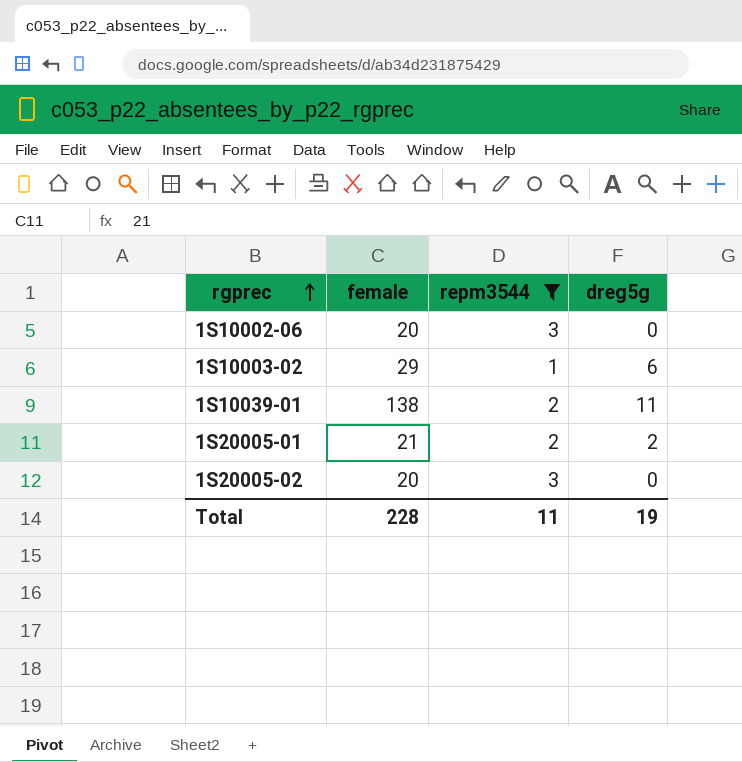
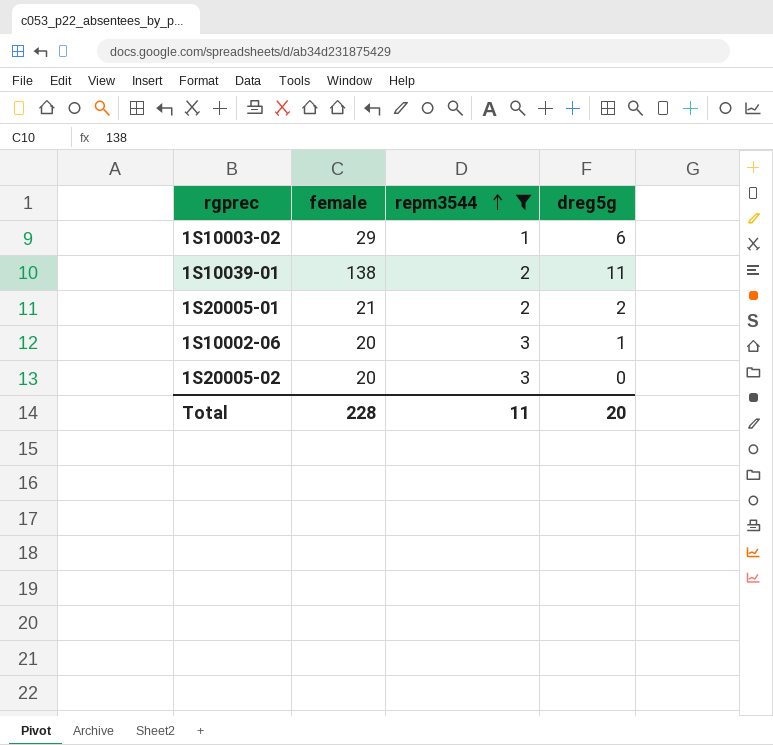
row order: rgprec ascending -> repm3544 ascending
1S10002-06 | dreg5g: 0 -> 1
Total | dreg5g: 19 -> 20

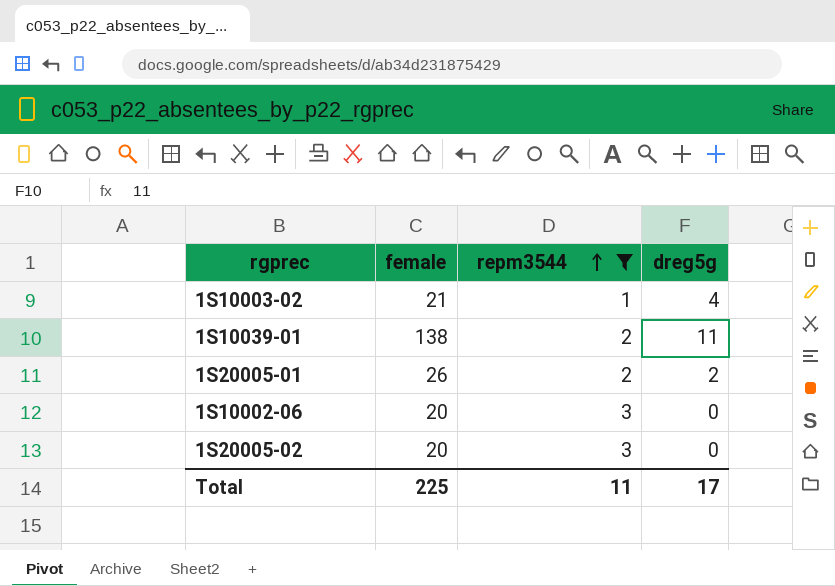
1S10003-02 | female: 29 -> 21
1S10003-02 | dreg5g: 6 -> 4
1S20005-01 | female: 21 -> 26
1S10002-06 | dreg5g: 1 -> 0
Total | female: 228 -> 225
Total | dreg5g: 20 -> 17

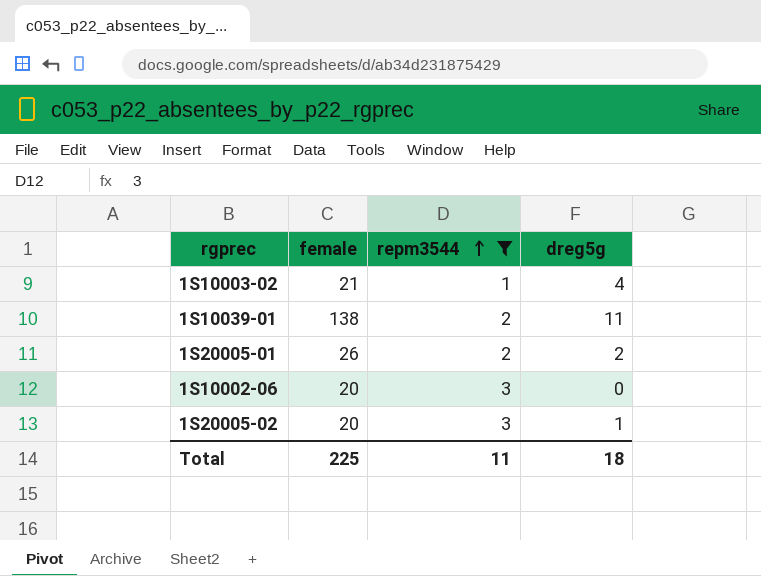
1S20005-02 | dreg5g: 0 -> 1
Total | dreg5g: 17 -> 18

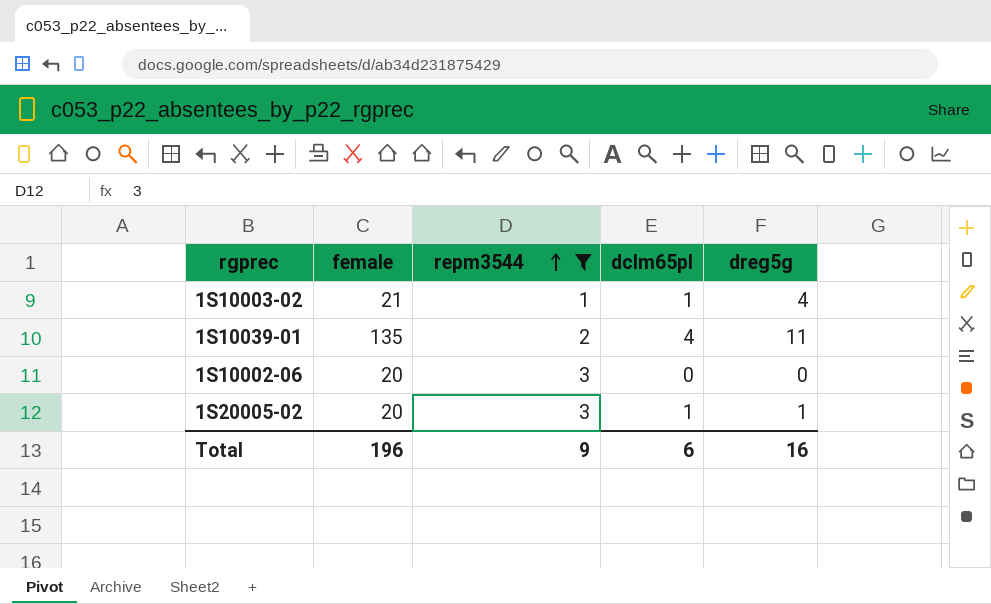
column dclm65pl | position: none -> 4
row 1S20005-01: 26 | 2 | 2 -> none
1S10039-01 | female: 138 -> 135
Total | female: 225 -> 196
Total | repm3544: 11 -> 9
Total | dreg5g: 18 -> 16

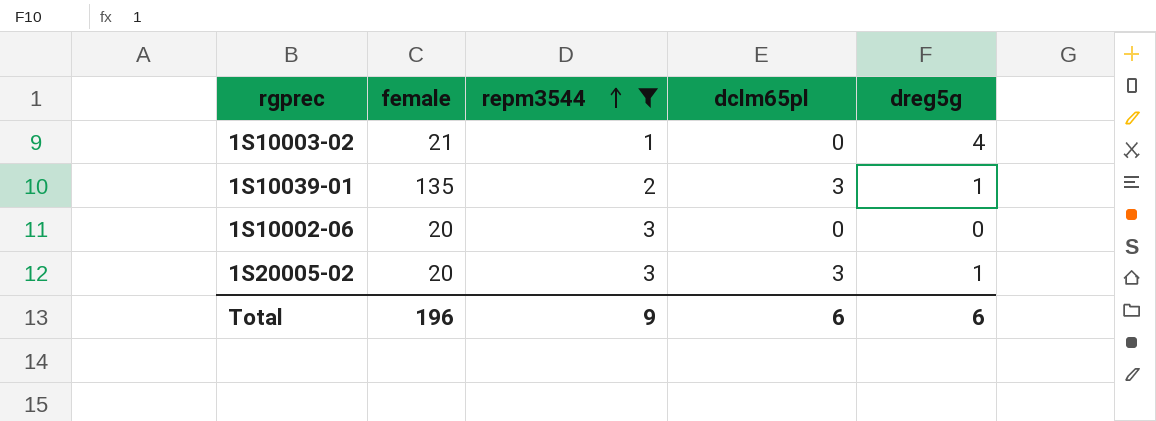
1S10003-02 | dclm65pl: 1 -> 0
1S10039-01 | dclm65pl: 4 -> 3
1S10039-01 | dreg5g: 11 -> 1
1S20005-02 | dclm65pl: 1 -> 3
Total | dreg5g: 16 -> 6

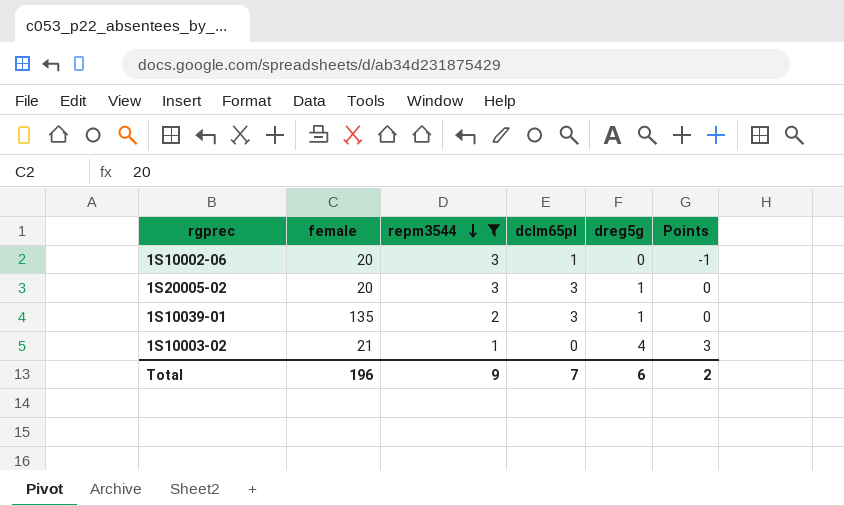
row order: repm3544 ascending -> repm3544 descending
column Points | formula: none -> [dreg5g] - 1
1S10002-06 | dclm65pl: 0 -> 1
Total | dclm65pl: 6 -> 7

